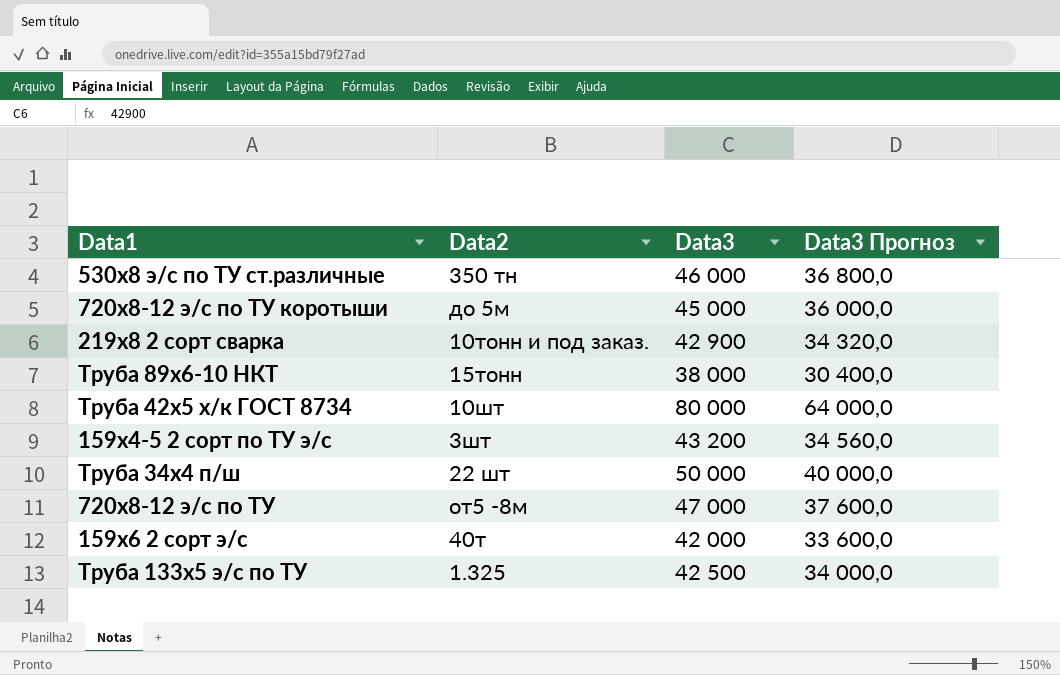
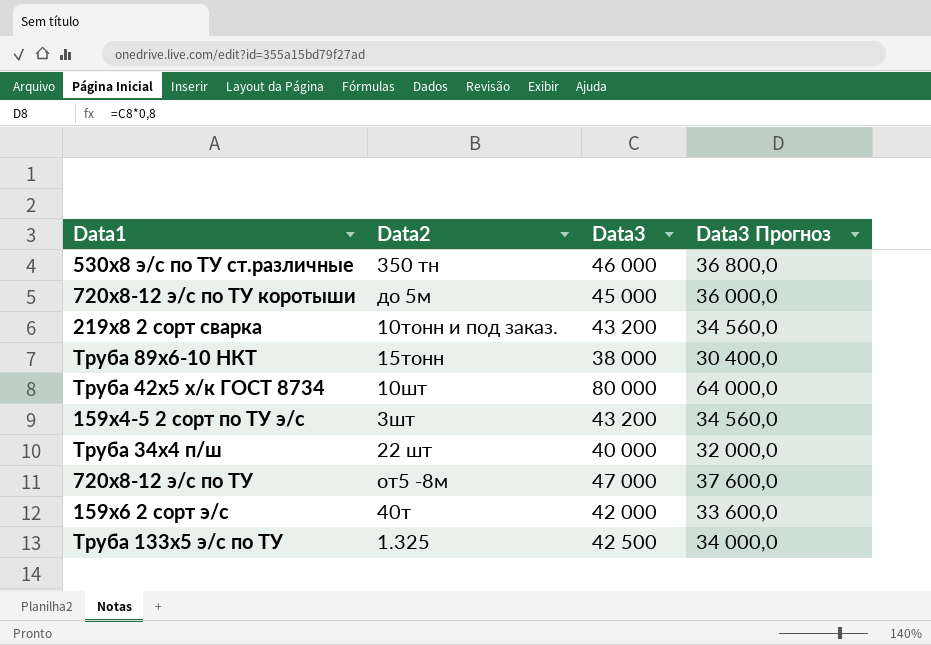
219х8 2 сорт сварка | Data3: 42 900 -> 43 200
219х8 2 сорт сварка | Data3 Прогноз: 34 320,0 -> 34 560,0
Труба 34х4 п/ш | Data3: 50 000 -> 40 000
Труба 34х4 п/ш | Data3 Прогноз: 40 000,0 -> 32 000,0

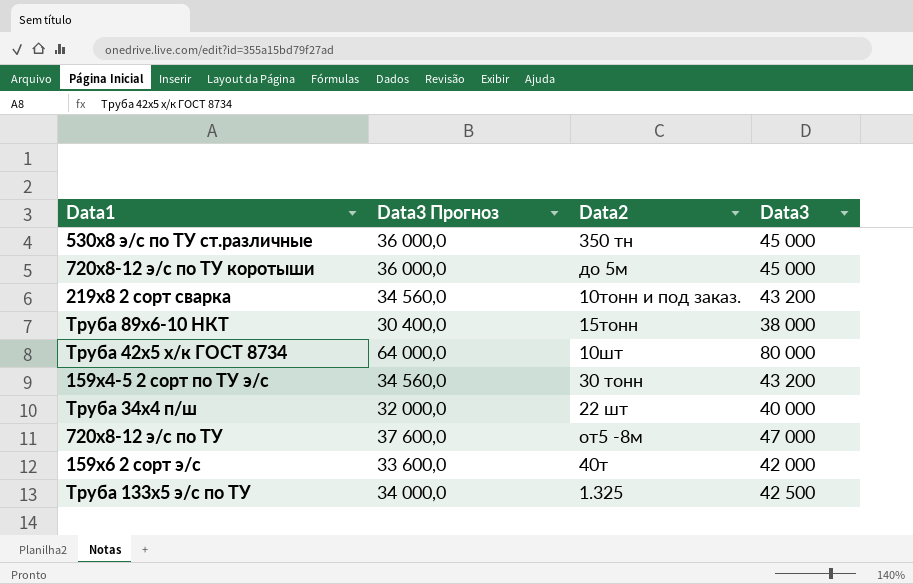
column Data3 Прогноз | position: 4 -> 2
530х8 э/с по ТУ ст.различные | Data3 Прогноз: 36 800,0 -> 36 000,0
530х8 э/с по ТУ ст.различные | Data3: 46 000 -> 45 000
159х4-5 2 сорт по ТУ э/с | Data2: 3шт -> 30 тонн

